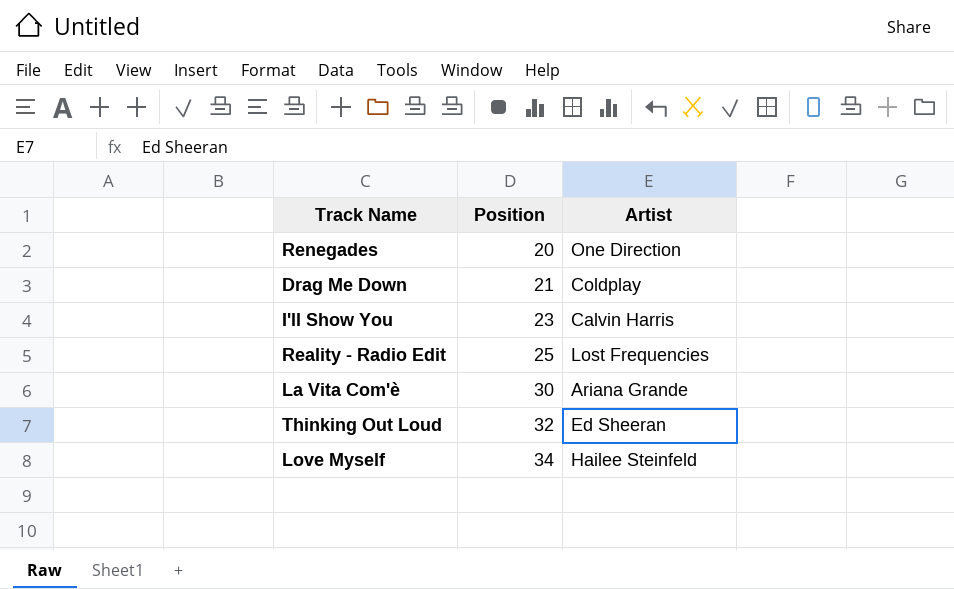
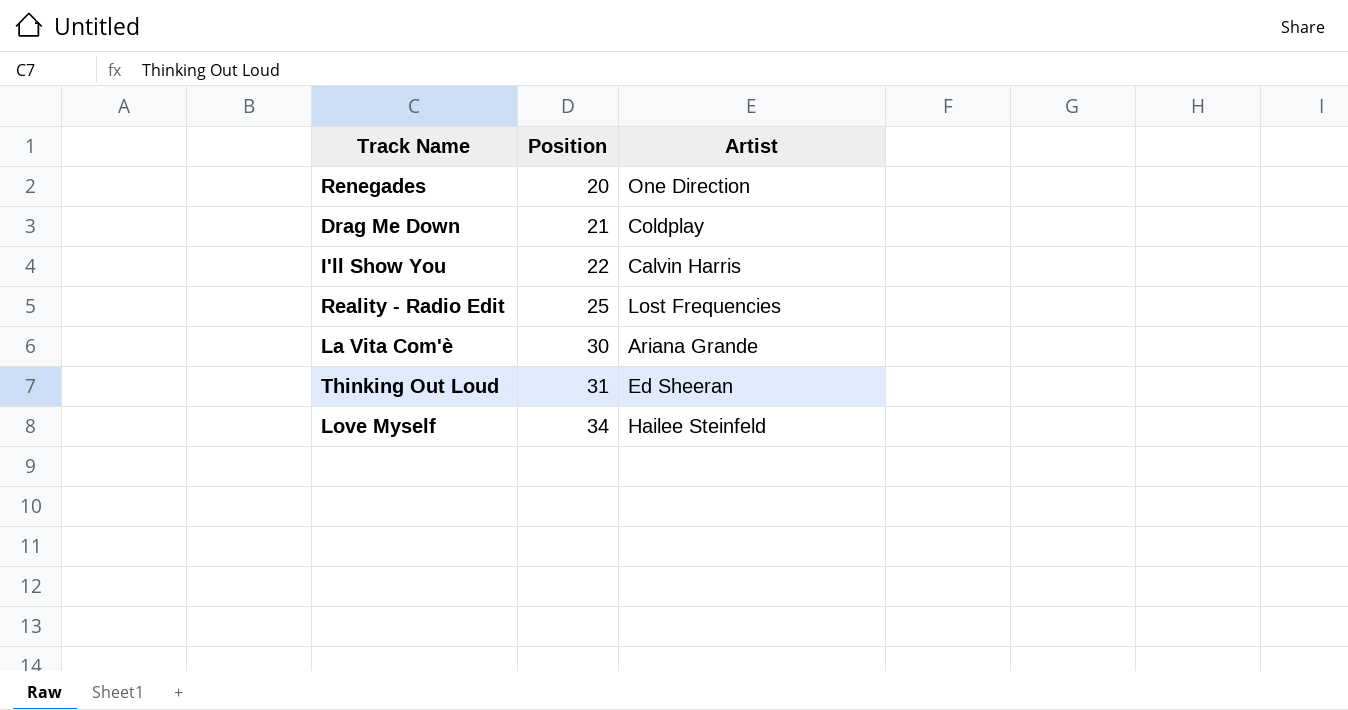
I'll Show You | Position: 23 -> 22
Thinking Out Loud | Position: 32 -> 31

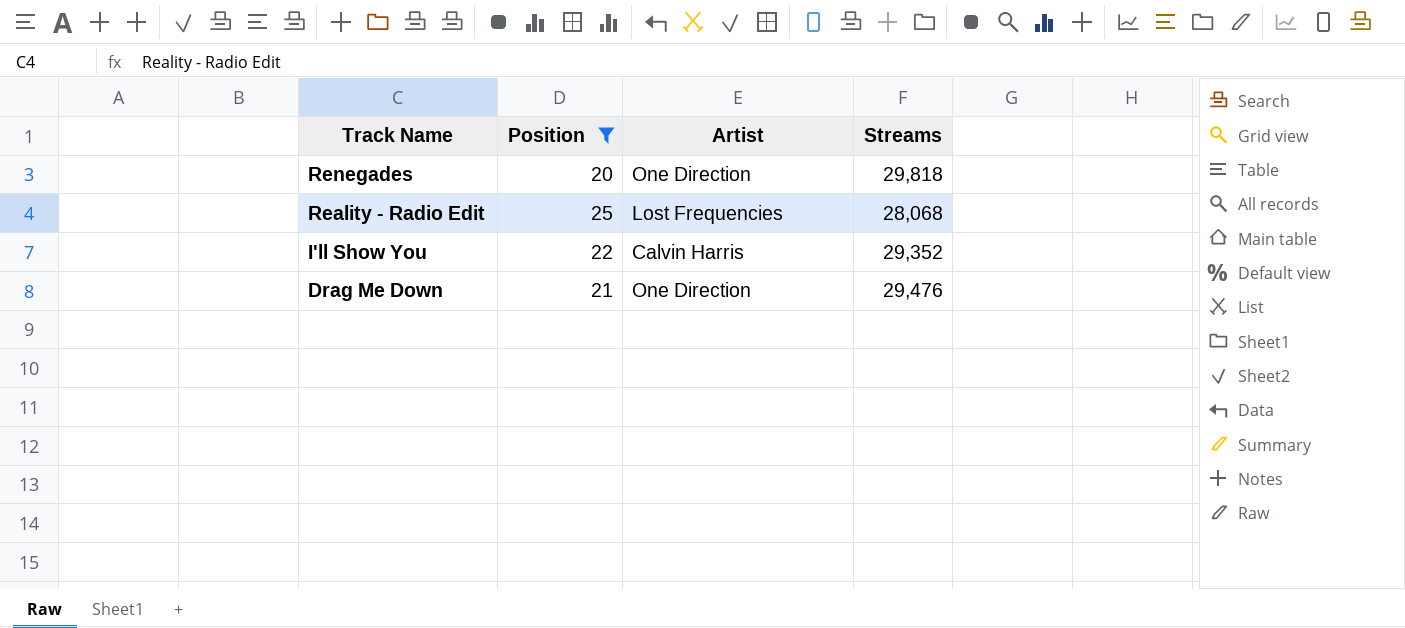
filter: none -> Position <= 25
row order: Position ascending -> Track Name descending
column Streams | position: none -> 4
Drag Me Down | Artist: Coldplay -> One Direction

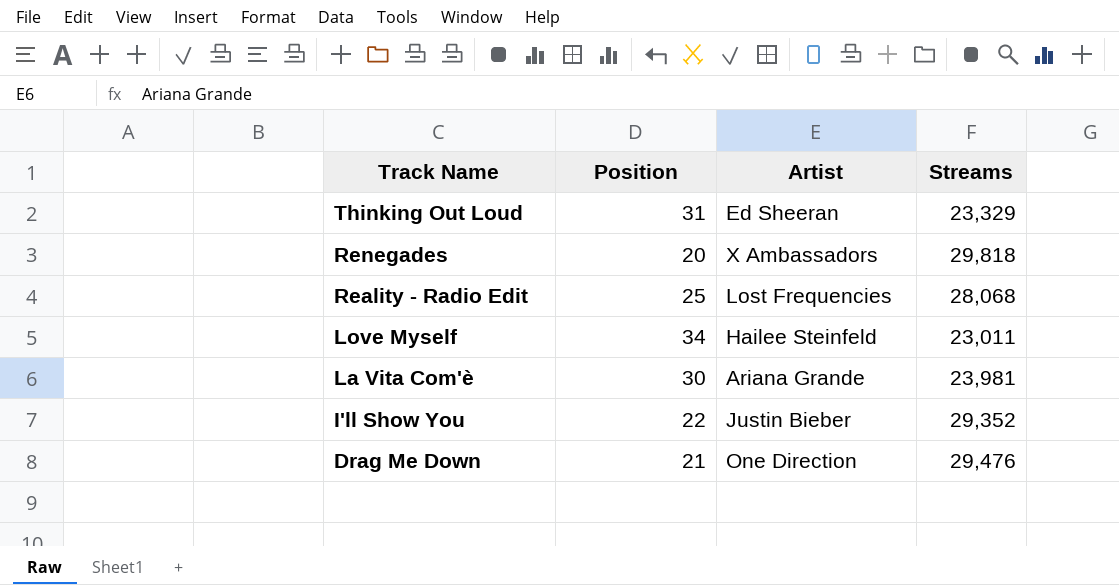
filter: Position <= 25 -> none
Renegades | Artist: One Direction -> X Ambassadors
I'll Show You | Artist: Calvin Harris -> Justin Bieber

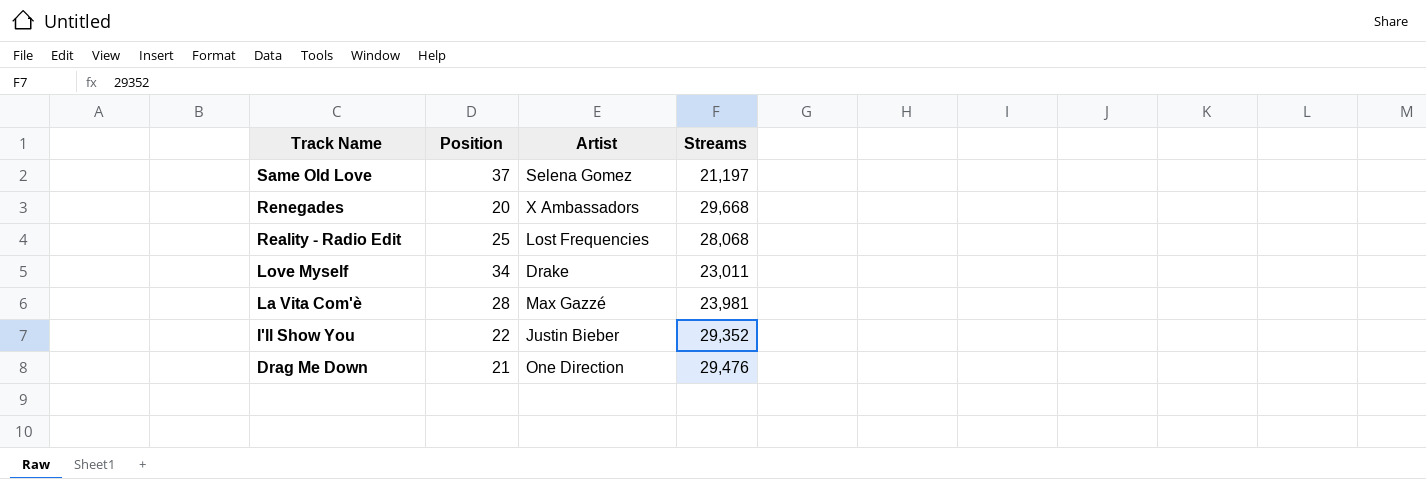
row Thinking Out Loud: 31 | Ed Sheeran | 23,329 -> none
row Same Old Love: none -> 37 | Selena Gomez | 21,197
Renegades | Streams: 29,818 -> 29,668
Love Myself | Artist: Hailee Steinfeld -> Drake
La Vita Com'è | Position: 30 -> 28
La Vita Com'è | Artist: Ariana Grande -> Max Gazzé

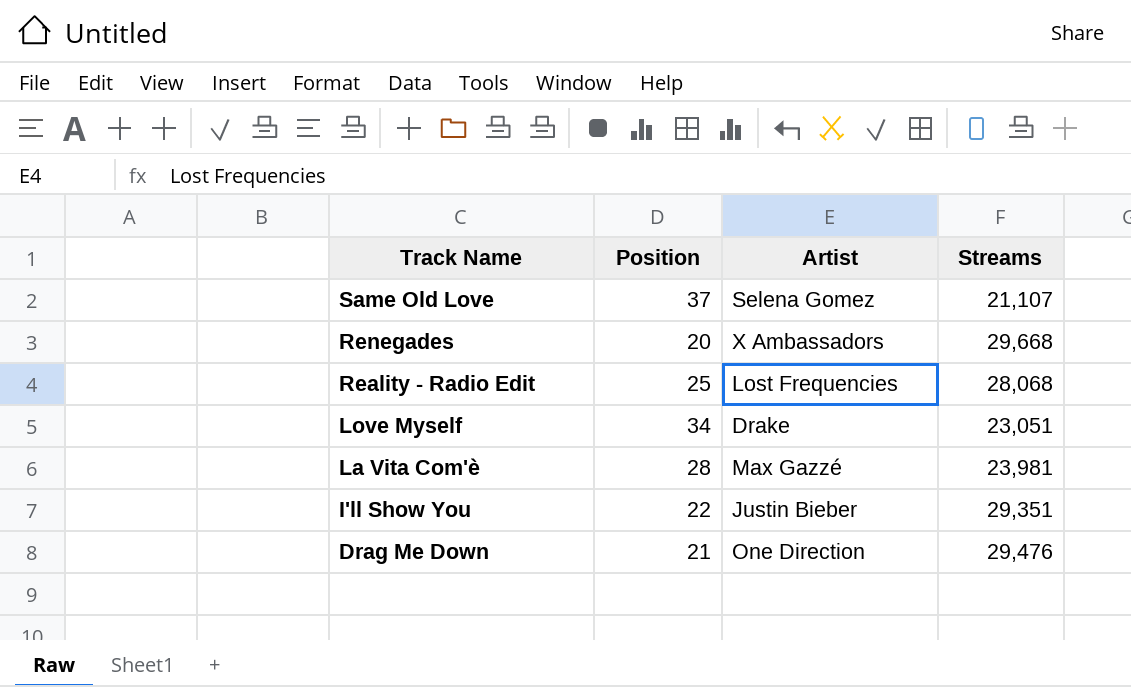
Same Old Love | Streams: 21,197 -> 21,107
Love Myself | Streams: 23,011 -> 23,051
I'll Show You | Streams: 29,352 -> 29,351

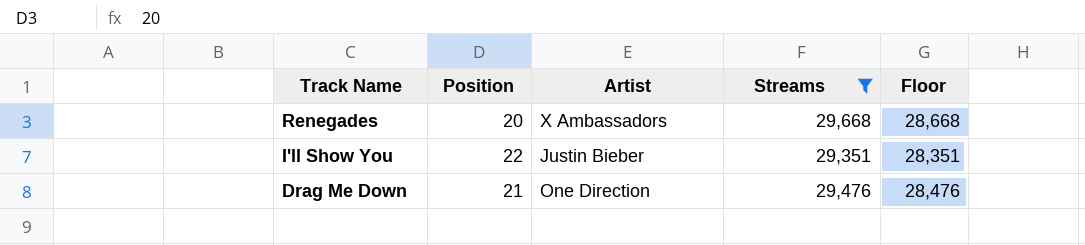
filter: none -> Streams >= 29,351
column Floor | formula: none -> [Streams] - 1000

